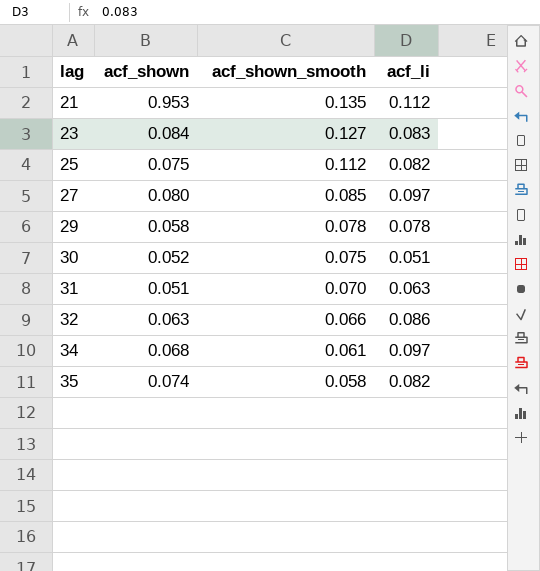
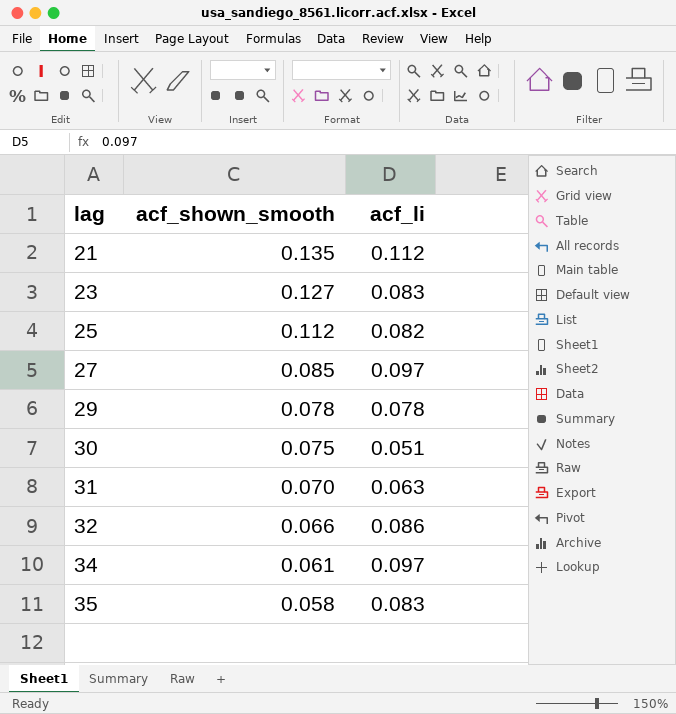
column acf_shown | position: 2 -> none
35 | acf_li: 0.082 -> 0.083

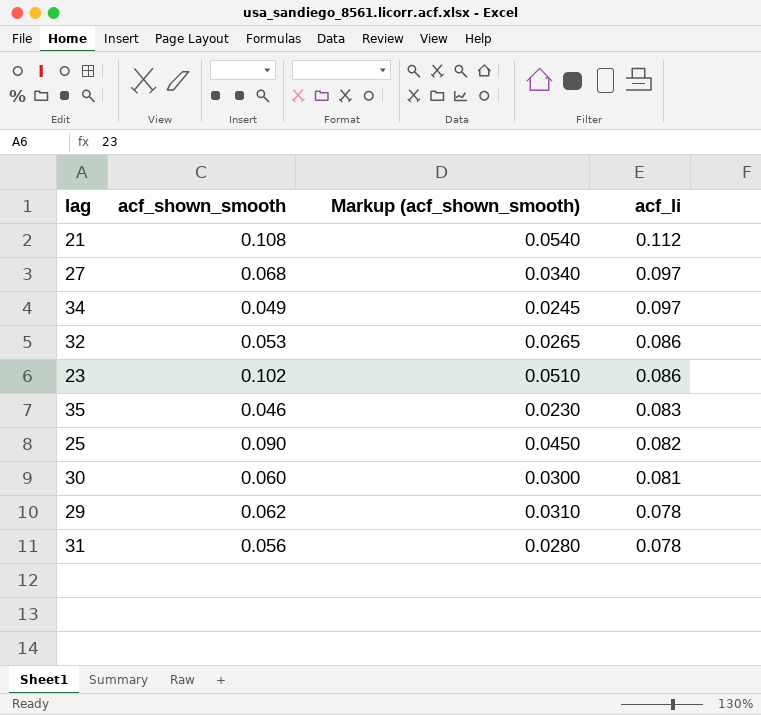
row order: lag ascending -> acf_li descending
column Markup (acf_shown_smooth) | formula: none -> [acf_shown_smooth] * 0.5
21 | acf_shown_smooth: 0.135 -> 0.108
27 | acf_shown_smooth: 0.085 -> 0.068
34 | acf_shown_smooth: 0.061 -> 0.049
32 | acf_shown_smooth: 0.066 -> 0.053
23 | acf_shown_smooth: 0.127 -> 0.102
23 | acf_li: 0.083 -> 0.086
35 | acf_shown_smooth: 0.058 -> 0.046
25 | acf_shown_smooth: 0.112 -> 0.090
30 | acf_shown_smooth: 0.075 -> 0.060
30 | acf_li: 0.051 -> 0.081
29 | acf_shown_smooth: 0.078 -> 0.062
31 | acf_shown_smooth: 0.070 -> 0.056
31 | acf_li: 0.063 -> 0.078

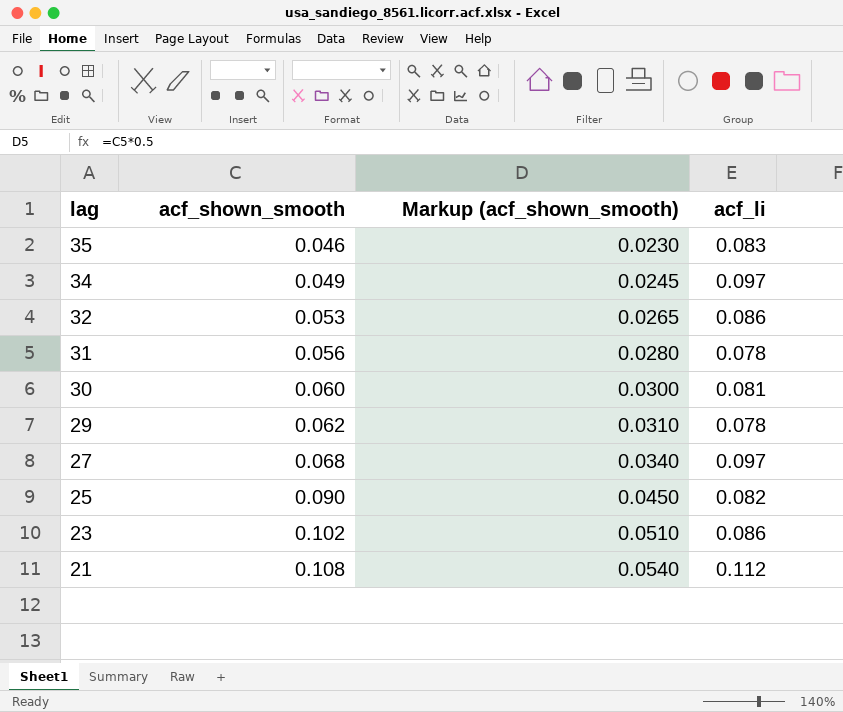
row order: acf_li descending -> lag descending

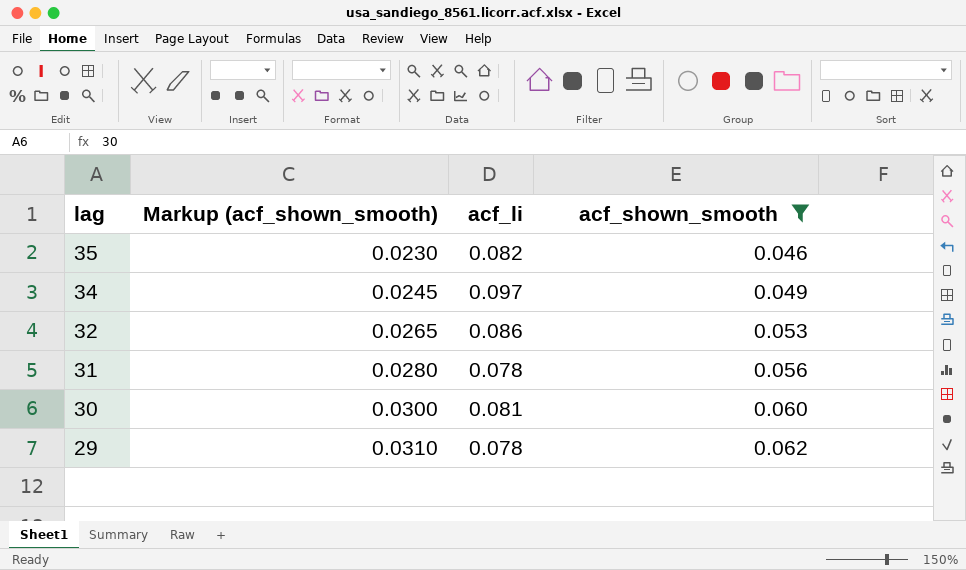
filter: none -> acf_shown_smooth <= 0.062
column acf_shown_smooth | position: 2 -> 4
35 | acf_li: 0.083 -> 0.082

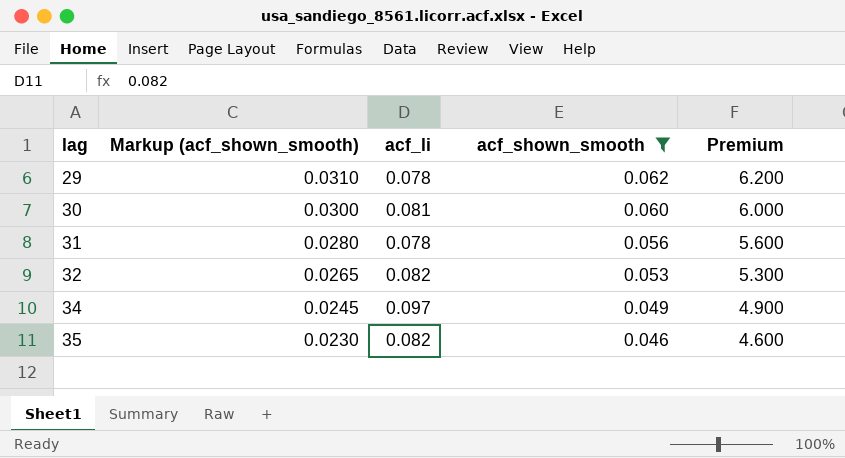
row order: lag descending -> lag ascending
column Premium | formula: none -> [acf_shown_smooth] * 100
32 | acf_li: 0.086 -> 0.082

